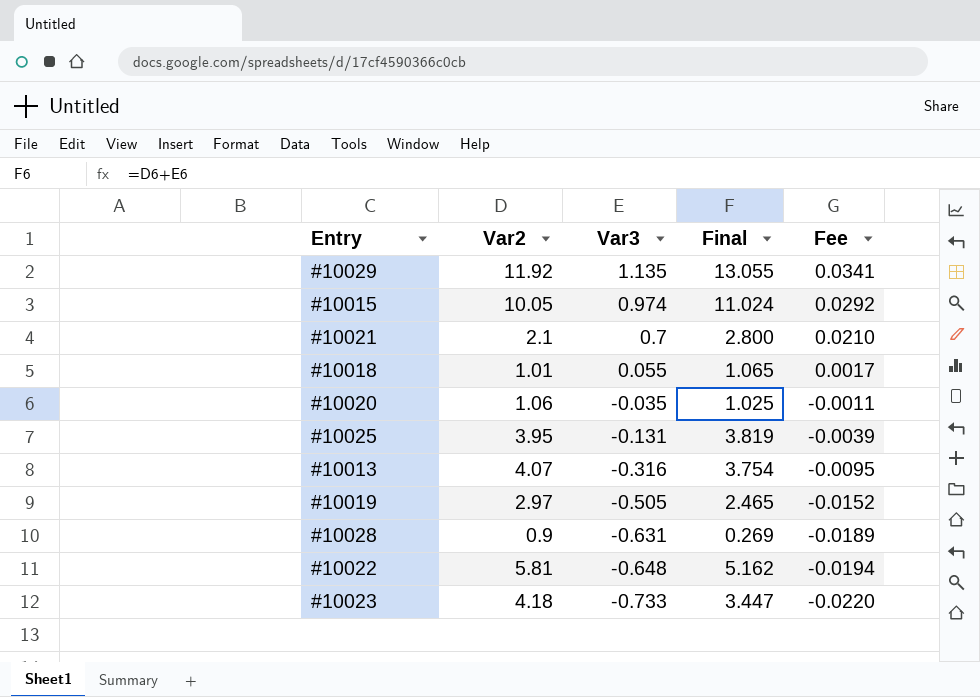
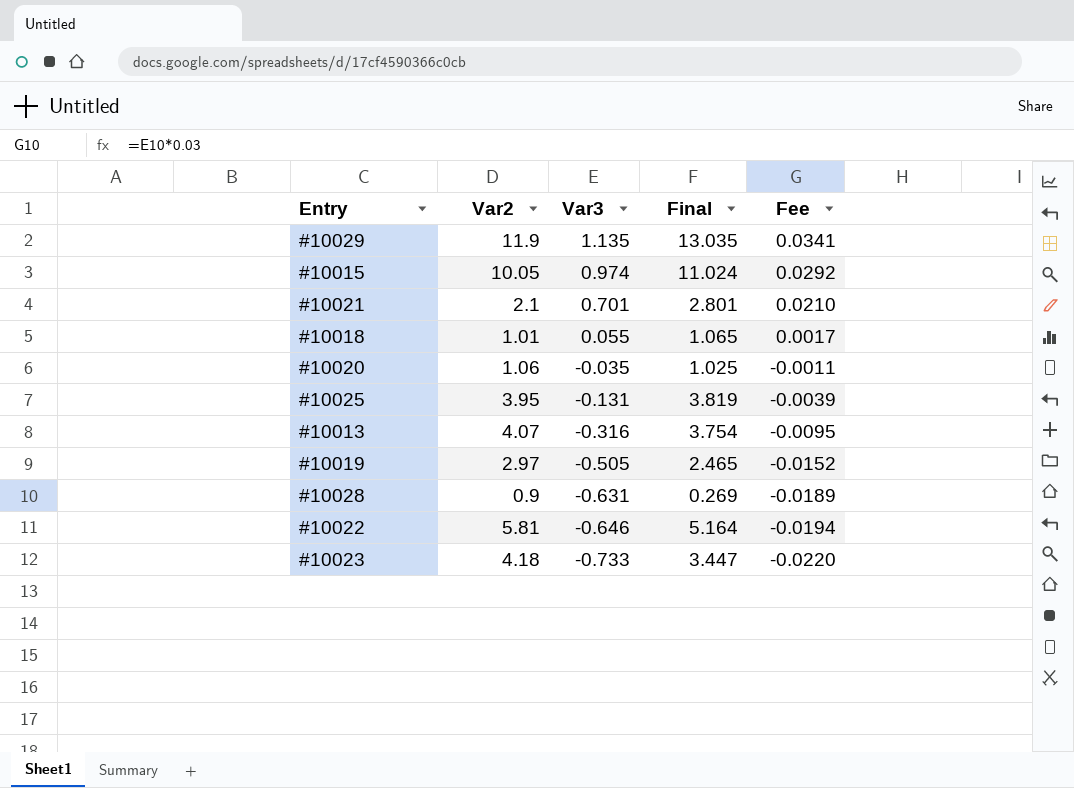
#10029 | Var2: 11.92 -> 11.9
#10029 | Final: 13.055 -> 13.035
#10021 | Var3: 0.7 -> 0.701
#10021 | Final: 2.800 -> 2.801
#10022 | Var3: -0.648 -> -0.646
#10022 | Final: 5.162 -> 5.164

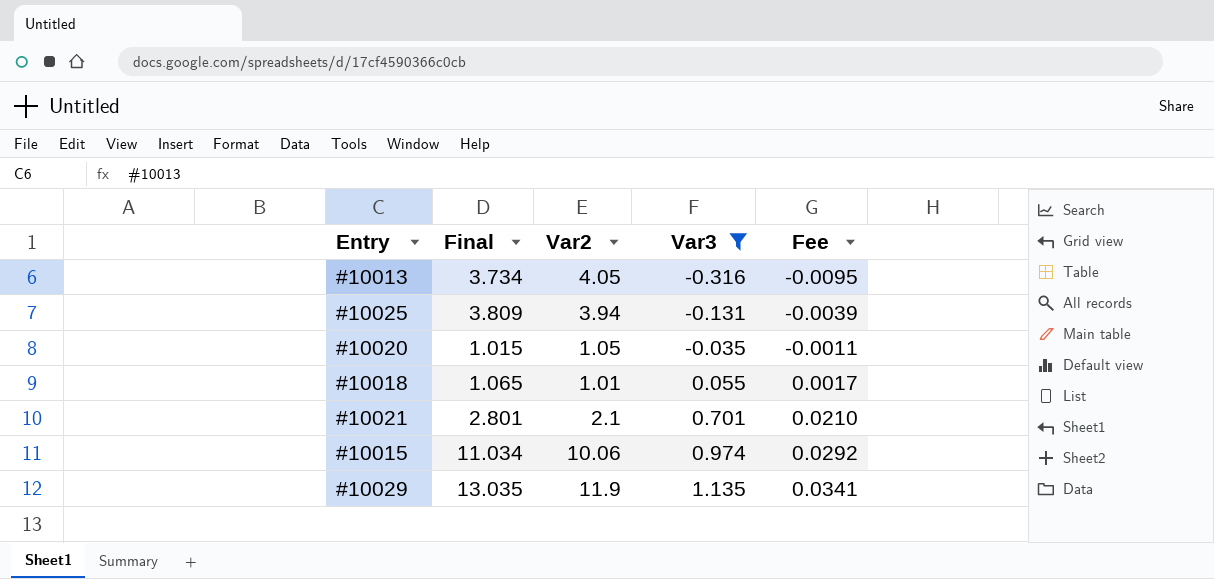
filter: none -> Var3 >= -0.316
row order: Var3 descending -> Var3 ascending
column Final | position: 4 -> 2
#10013 | Final: 3.754 -> 3.734
#10013 | Var2: 4.07 -> 4.05
#10025 | Final: 3.819 -> 3.809
#10025 | Var2: 3.95 -> 3.94
#10020 | Final: 1.025 -> 1.015
#10020 | Var2: 1.06 -> 1.05
#10015 | Final: 11.024 -> 11.034
#10015 | Var2: 10.05 -> 10.06

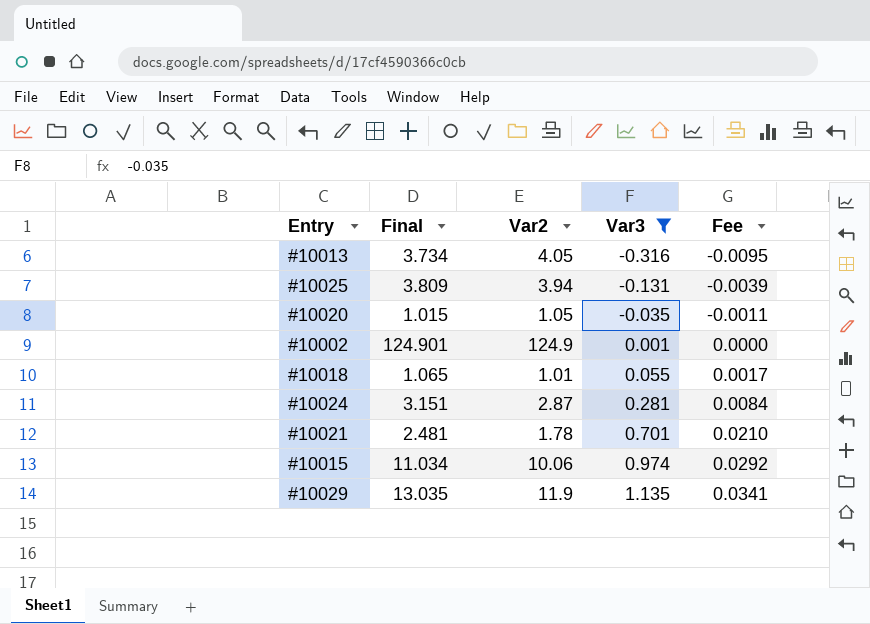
row #10002: none -> 124.901 | 124.9 | 0.001 | 0.0000
row #10024: none -> 3.151 | 2.87 | 0.281 | 0.0084
#10021 | Final: 2.801 -> 2.481
#10021 | Var2: 2.1 -> 1.78

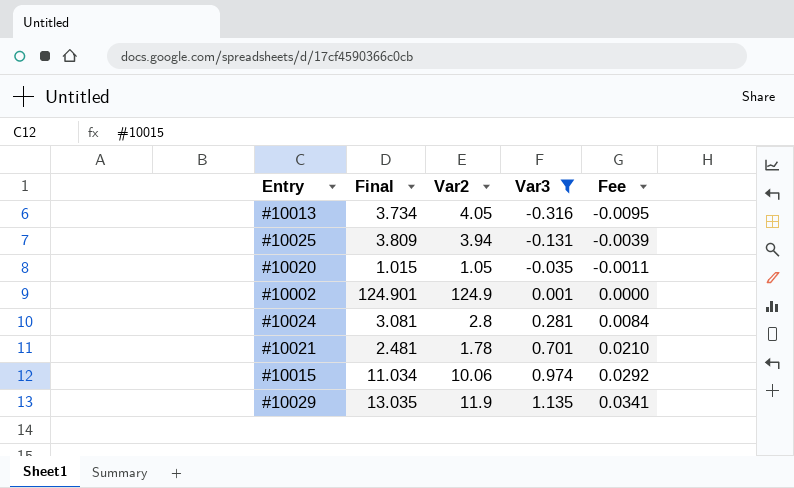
row #10018: 1.065 | 1.01 | 0.055 | 0.0017 -> none
#10024 | Final: 3.151 -> 3.081
#10024 | Var2: 2.87 -> 2.8

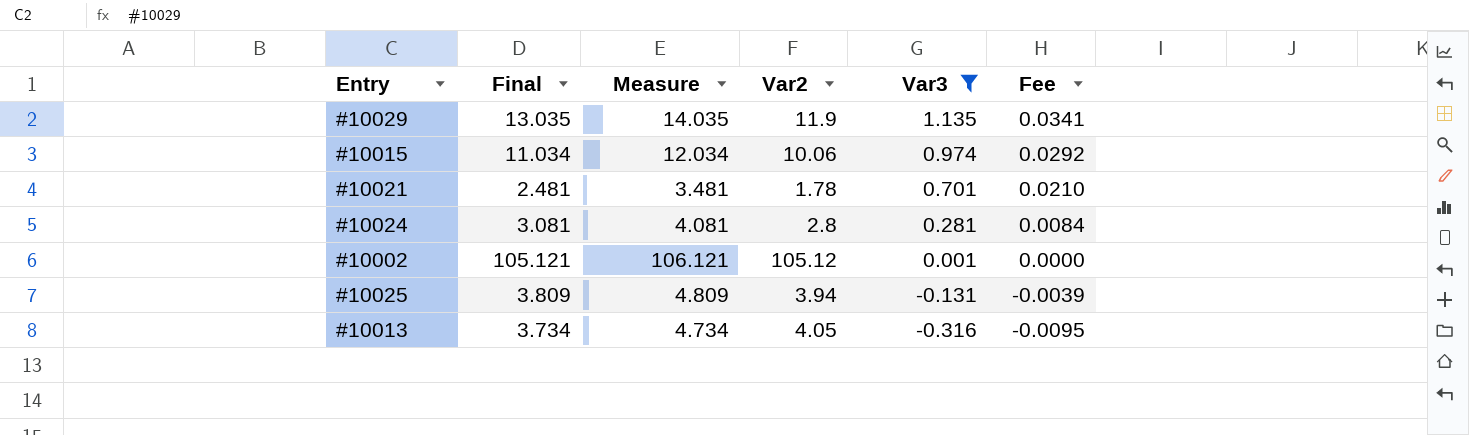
row order: Var3 ascending -> Var3 descending
column Measure | formula: none -> [Final] + 1
row #10020: 1.015 | 1.05 | -0.035 | -0.0011 -> none
#10002 | Final: 124.901 -> 105.121
#10002 | Var2: 124.9 -> 105.12

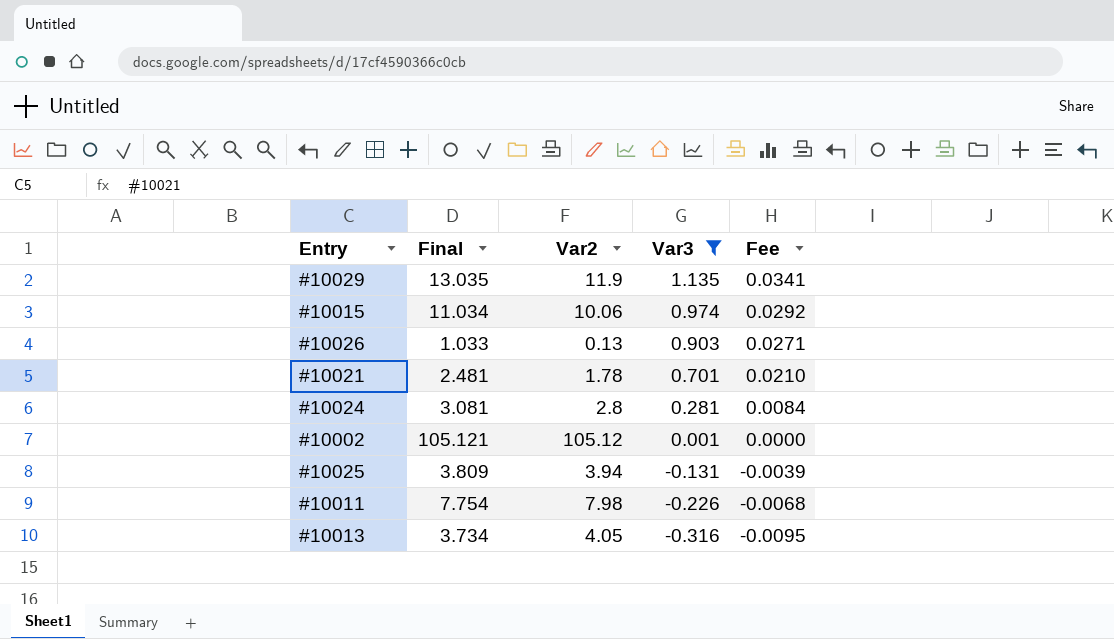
column Measure | formula: [Final] + 1 -> none
row #10026: none -> 1.033 | 0.13 | 0.903 | 0.0271
row #10011: none -> 7.754 | 7.98 | -0.226 | -0.0068

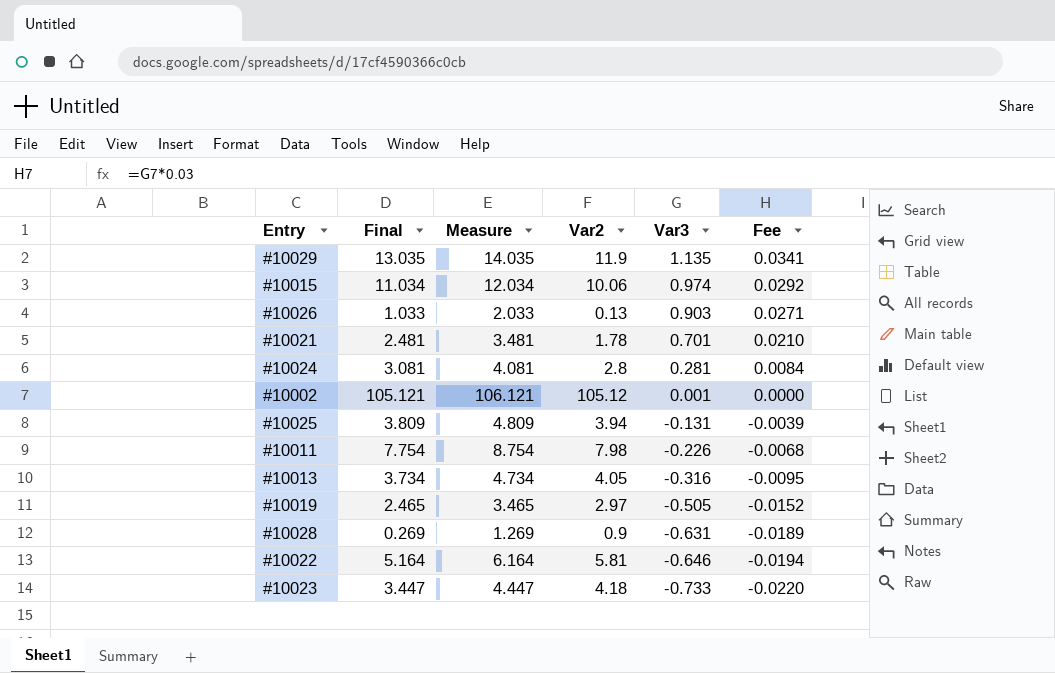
filter: Var3 >= -0.316 -> none
column Measure | formula: none -> [Final] + 1

